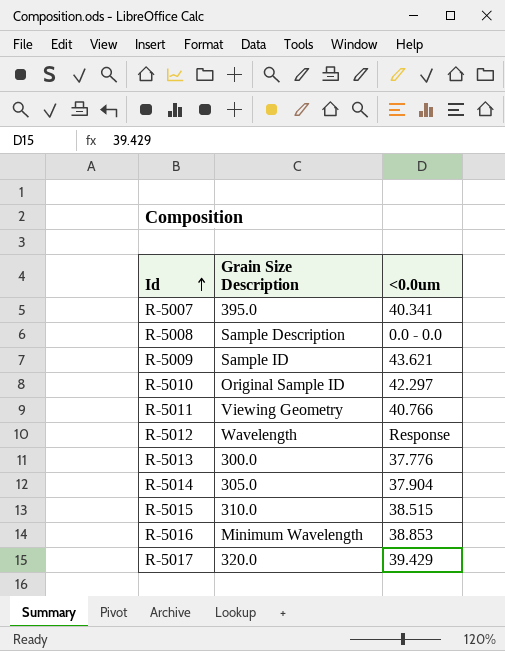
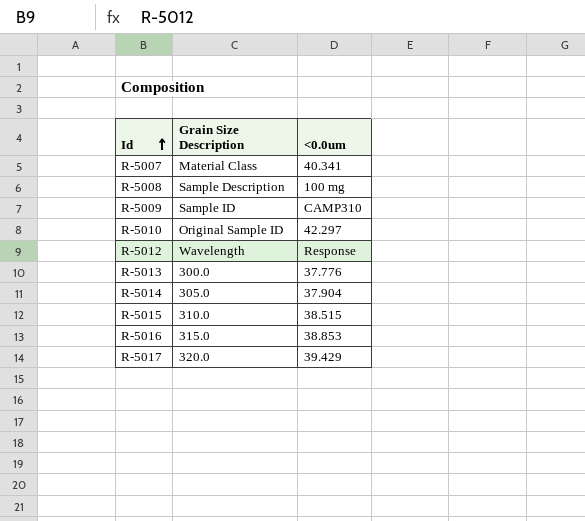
row R-5011: Viewing Geometry | 40.766 -> none
R-5007 | Grain Size Description: 395.0 -> Material Class
R-5008 | <0.0um: 0.0 - 0.0 -> 100 mg
R-5009 | <0.0um: 43.621 -> CAMP310
R-5016 | Grain Size Description: Minimum Wavelength -> 315.0

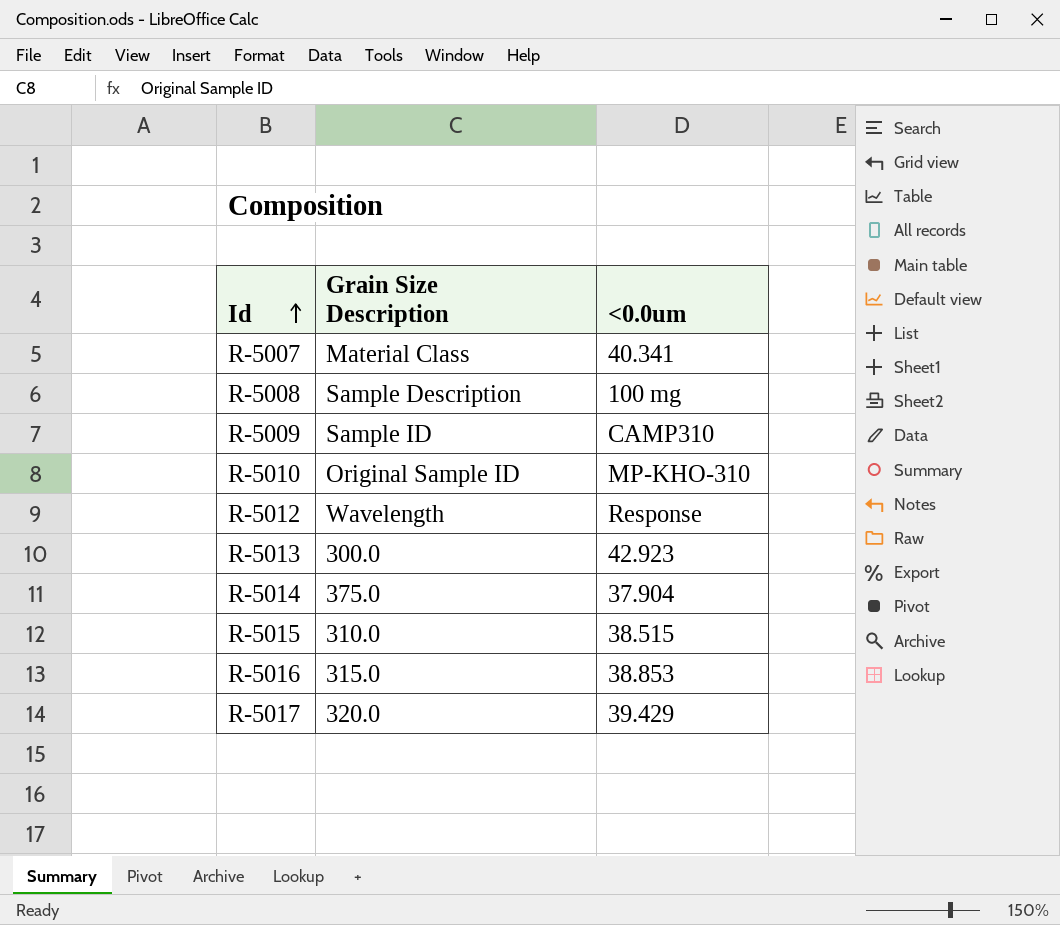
R-5010 | <0.0um: 42.297 -> MP-KHO-310
R-5013 | <0.0um: 37.776 -> 42.923
R-5014 | Grain Size Description: 305.0 -> 375.0

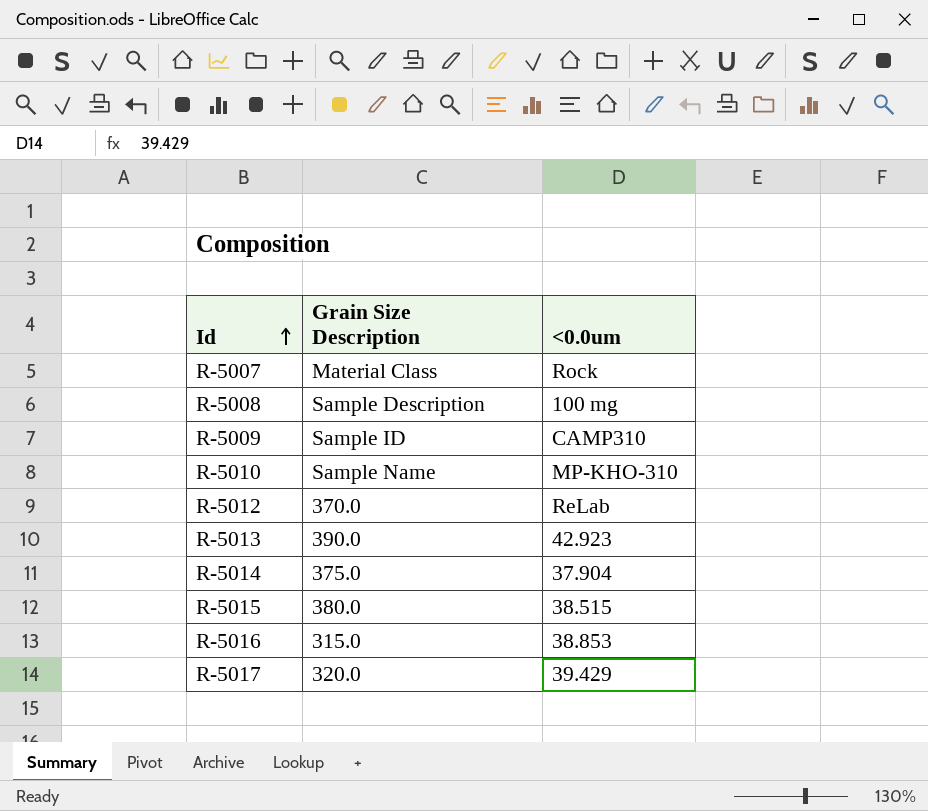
R-5007 | <0.0um: 40.341 -> Rock
R-5010 | Grain Size Description: Original Sample ID -> Sample Name
R-5012 | Grain Size Description: Wavelength -> 370.0
R-5012 | <0.0um: Response -> ReLab
R-5013 | Grain Size Description: 300.0 -> 390.0
R-5015 | Grain Size Description: 310.0 -> 380.0

